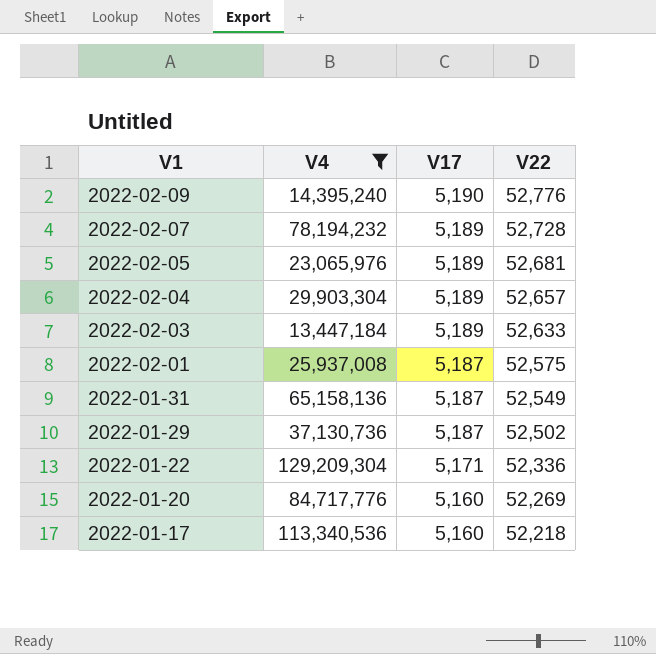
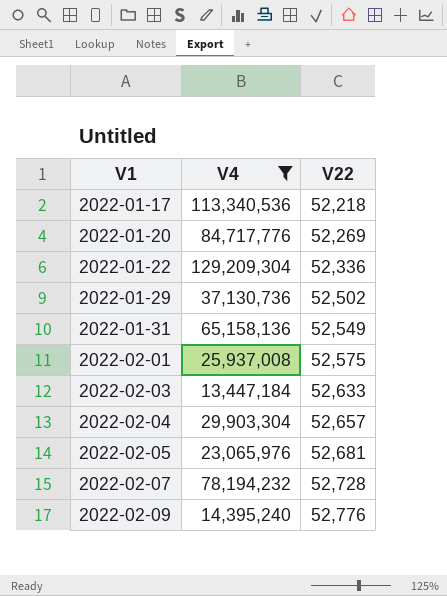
row order: V1 descending -> V1 ascending
column V17 | position: 3 -> none

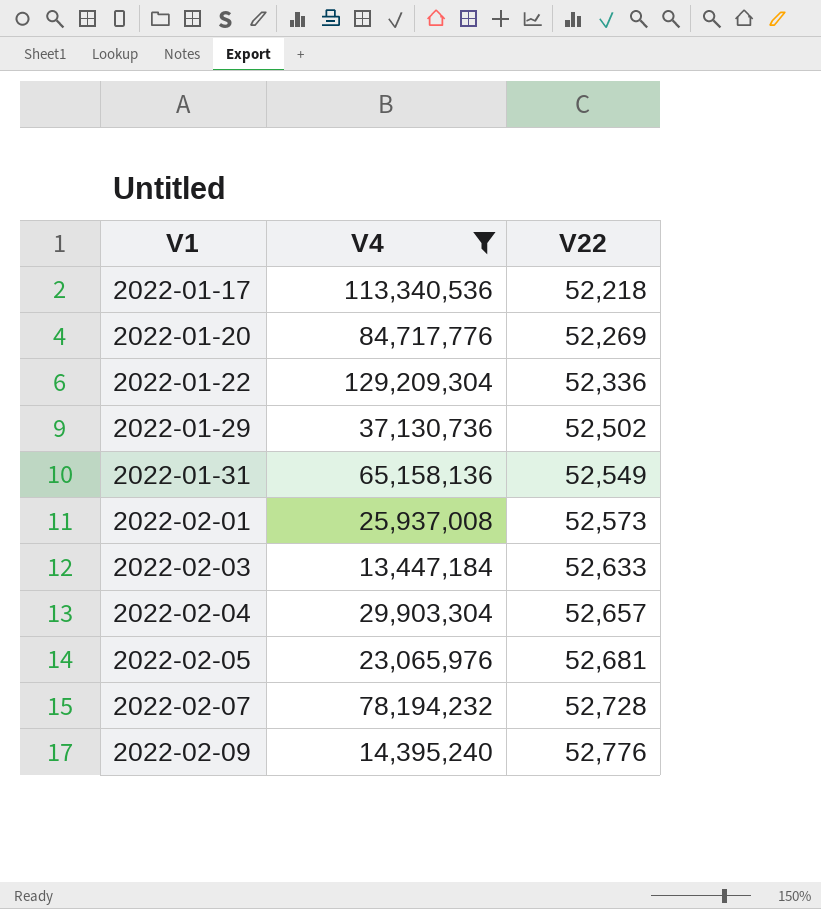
2022-02-01 | V22: 52,575 -> 52,573

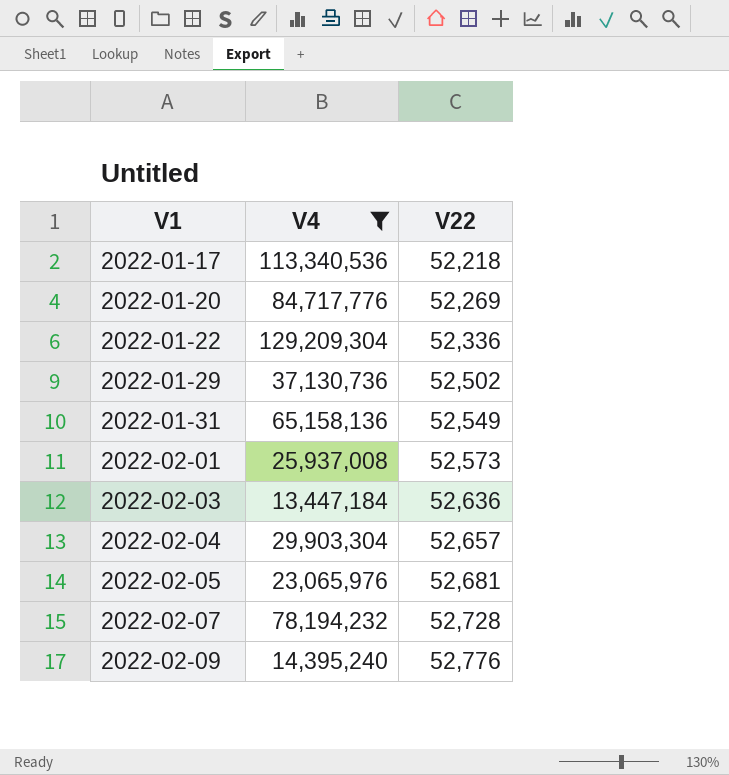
2022-02-03 | V22: 52,633 -> 52,636

